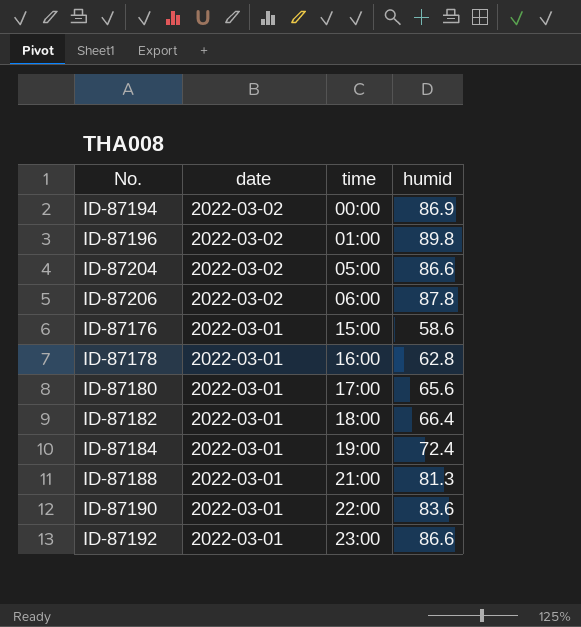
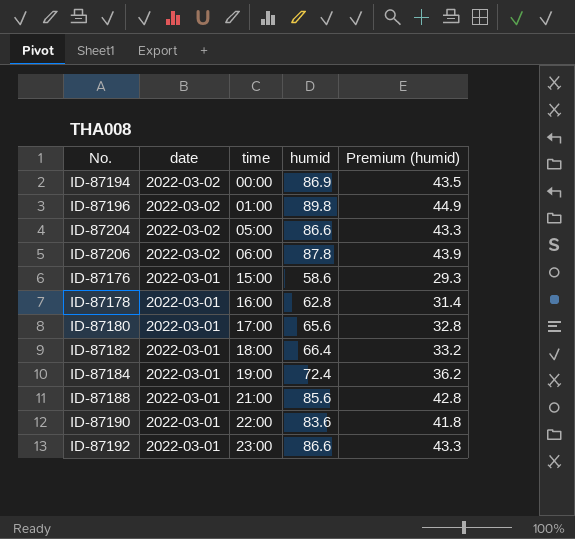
column Premium (humid) | formula: none -> [humid] * 0.5
ID-87188 | humid: 81.3 -> 85.6

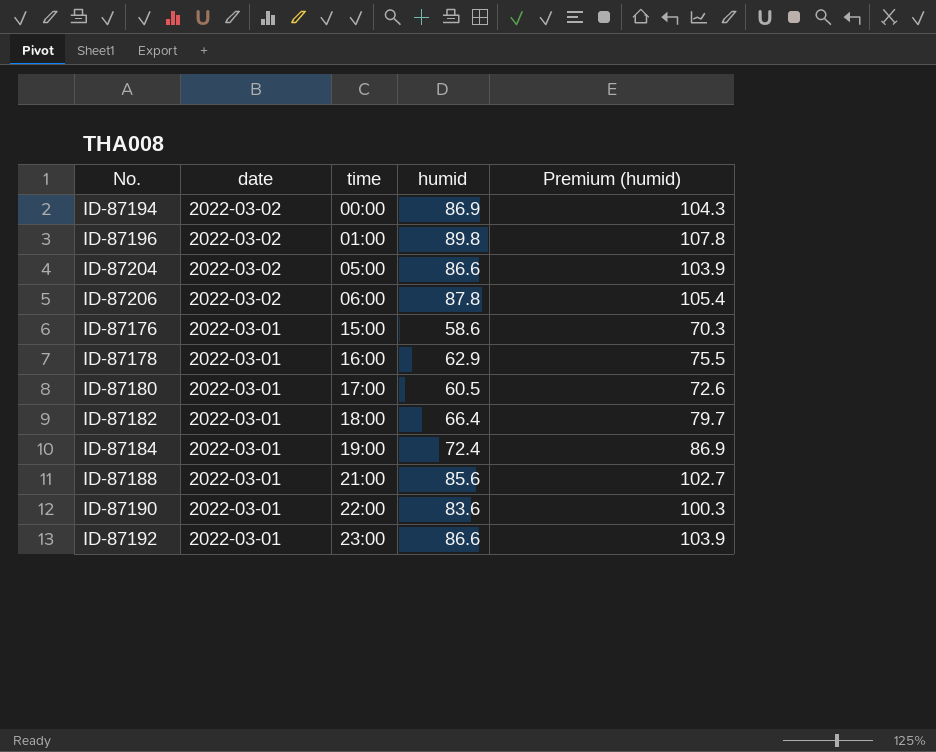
column Premium (humid) | formula: [humid] * 0.5 -> [humid] * 1.2
ID-87178 | humid: 62.8 -> 62.9
ID-87180 | humid: 65.6 -> 60.5

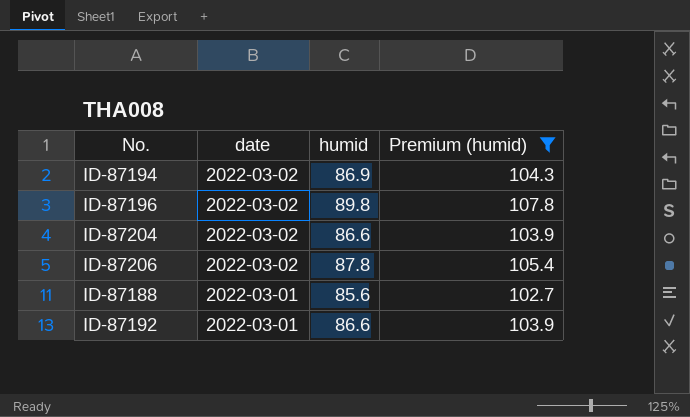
filter: none -> Premium (humid) >= 102.7
column time | position: 3 -> none

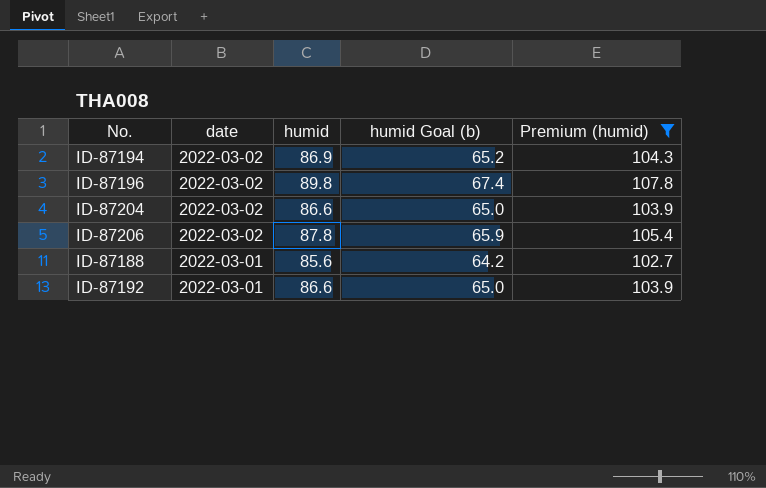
column humid Goal (b) | formula: none -> [humid] * 0.75

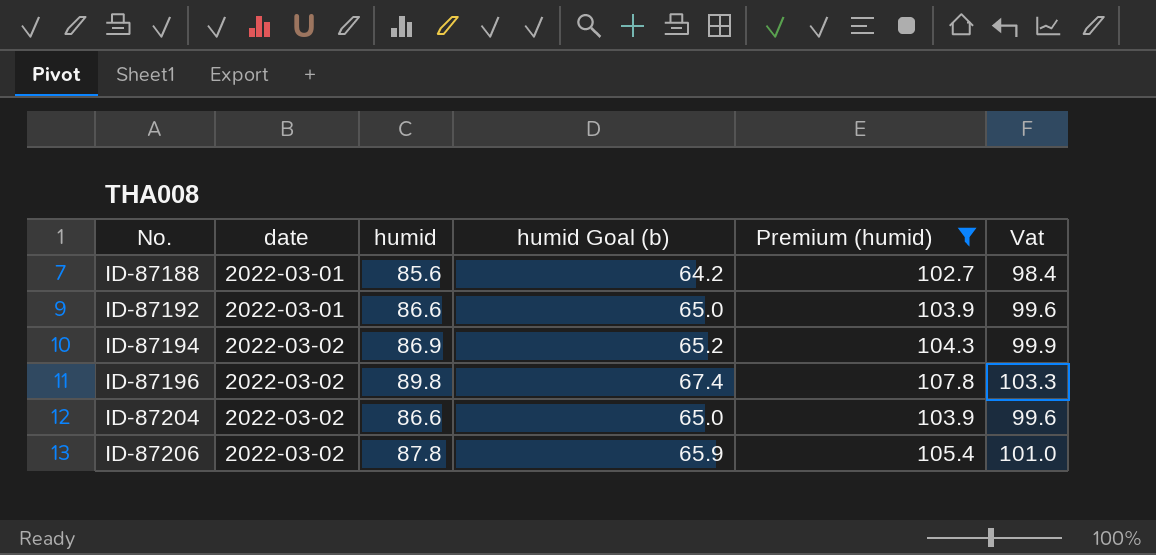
row order: date descending -> No. ascending
column Vat | formula: none -> [humid] * 1.15

